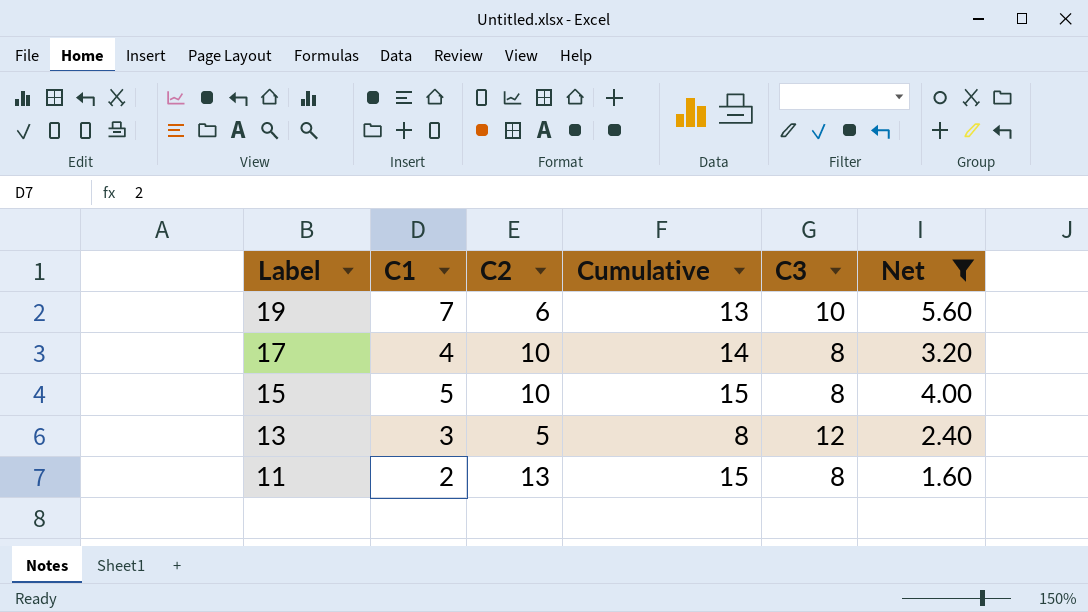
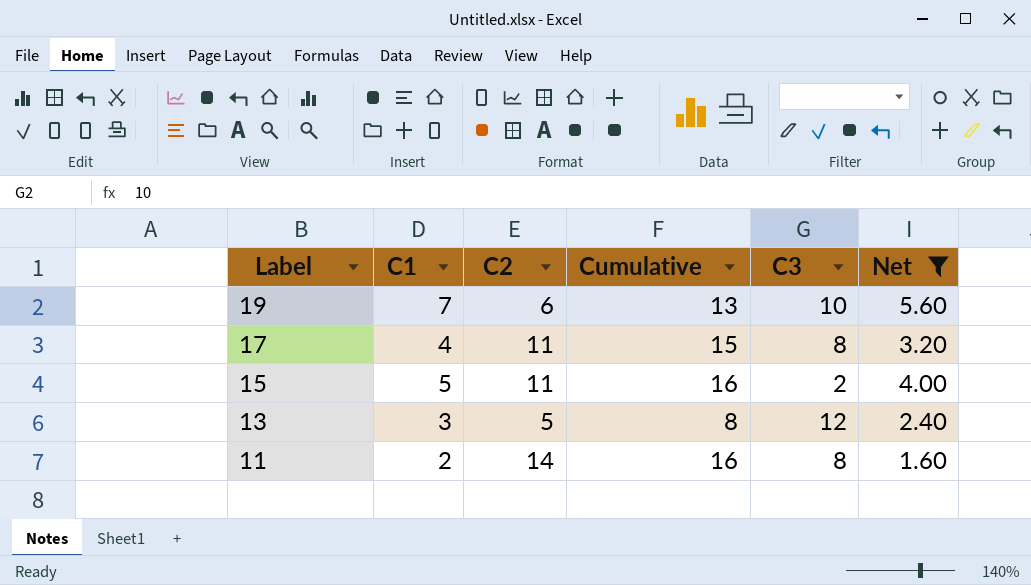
17 | C2: 10 -> 11
17 | Cumulative: 14 -> 15
15 | C2: 10 -> 11
15 | Cumulative: 15 -> 16
15 | C3: 8 -> 2
11 | C2: 13 -> 14
11 | Cumulative: 15 -> 16

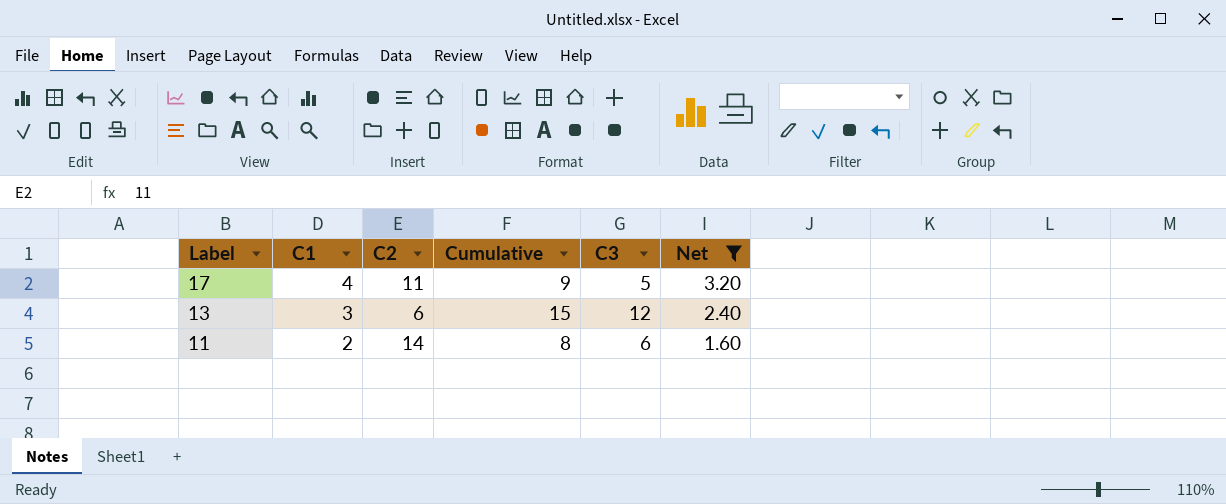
column Cumulative | formula: [C1] + [C2] -> [C1] + [C3]
row 19: 7 | 6 | 13 | 10 | 5.60 -> none
row 15: 5 | 11 | 16 | 2 | 4.00 -> none
17 | C3: 8 -> 5
13 | C2: 5 -> 6
11 | C3: 8 -> 6

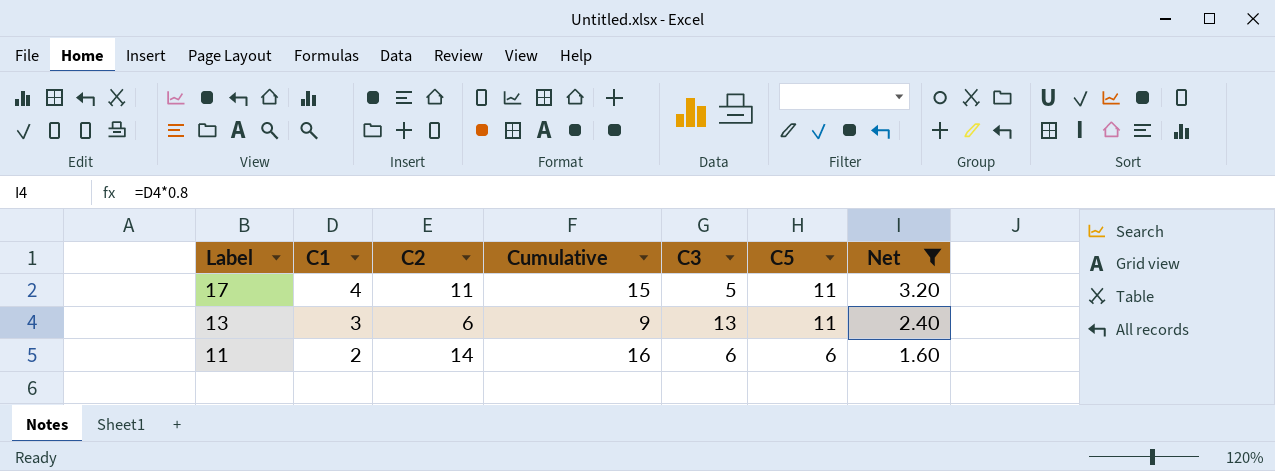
column Cumulative | formula: [C1] + [C3] -> [C1] + [C2]
column C5 | position: none -> 6
13 | C3: 12 -> 13

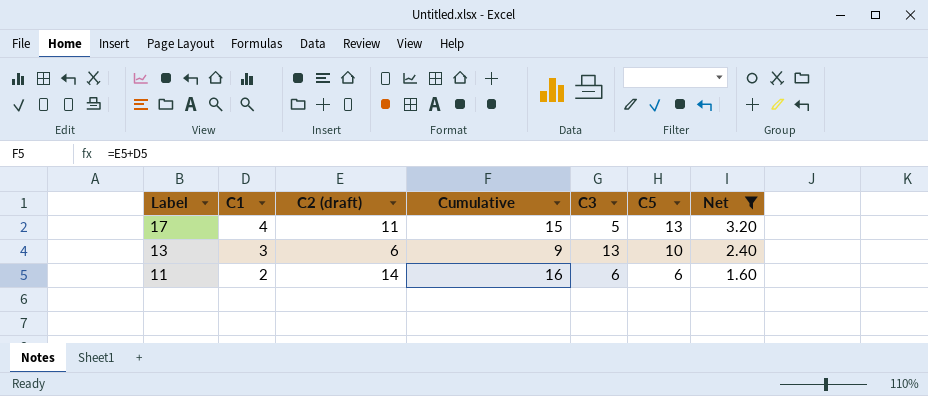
column name: C2 -> C2 (draft)
17 | C5: 11 -> 13
13 | C5: 11 -> 10

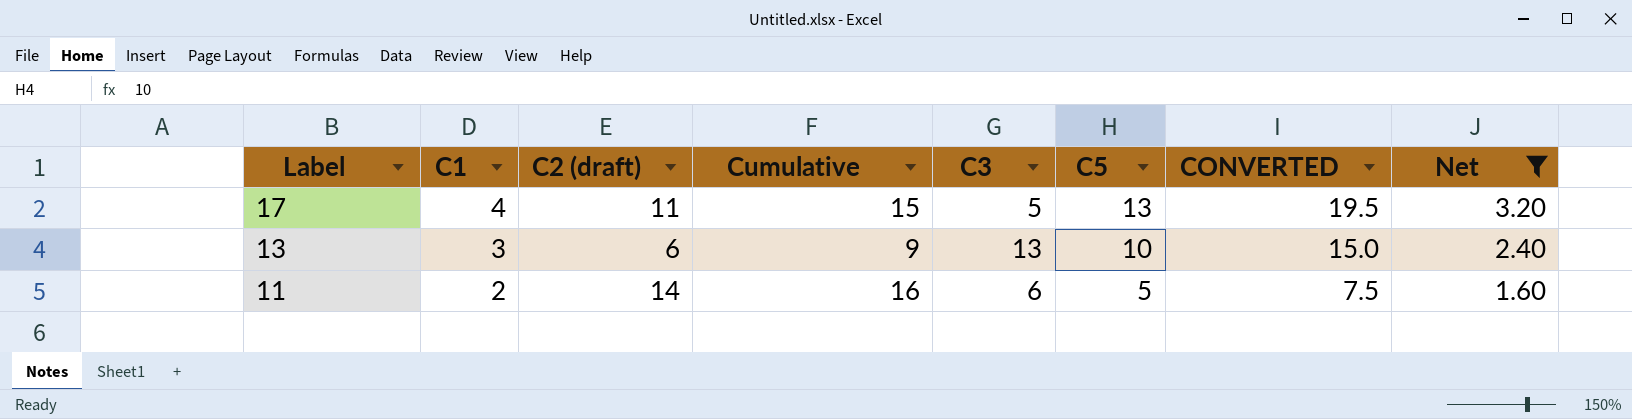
column CONVERTED | formula: none -> [C5] * 1.5
11 | C5: 6 -> 5

